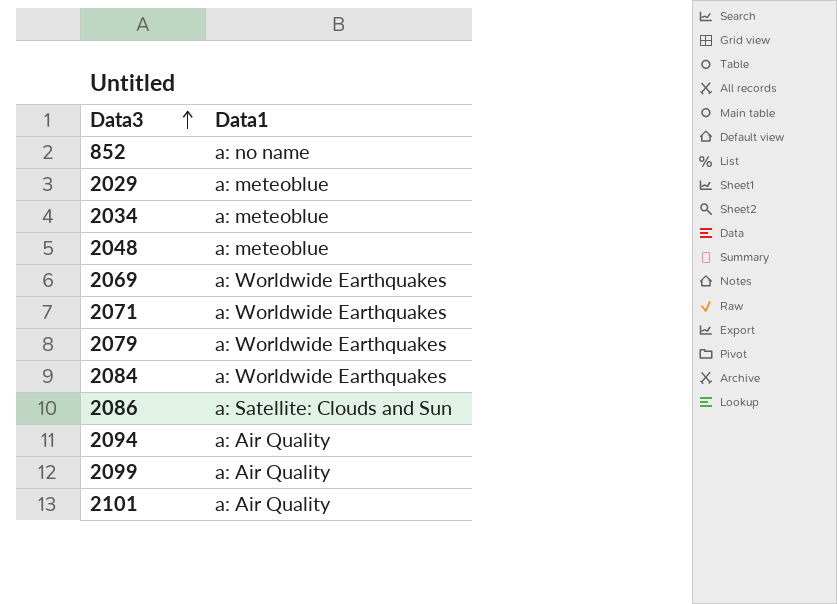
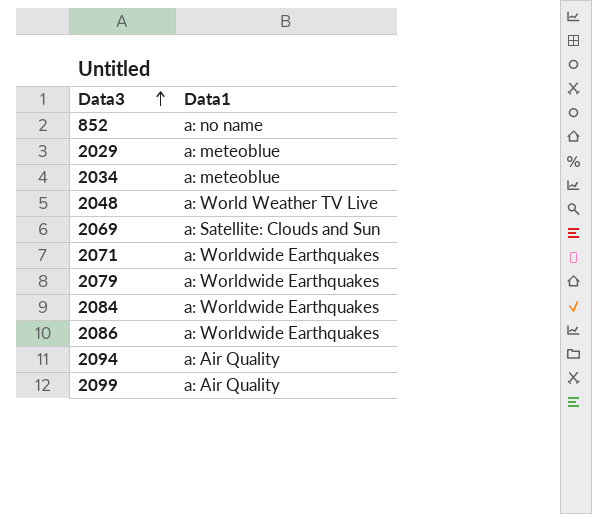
row 2101: a: Air Quality -> none
2048 | Data1: a: meteoblue -> a: World Weather TV Live
2069 | Data1: a: Worldwide Earthquakes -> a: Satellite: Clouds and Sun
2086 | Data1: a: Satellite: Clouds and Sun -> a: Worldwide Earthquakes

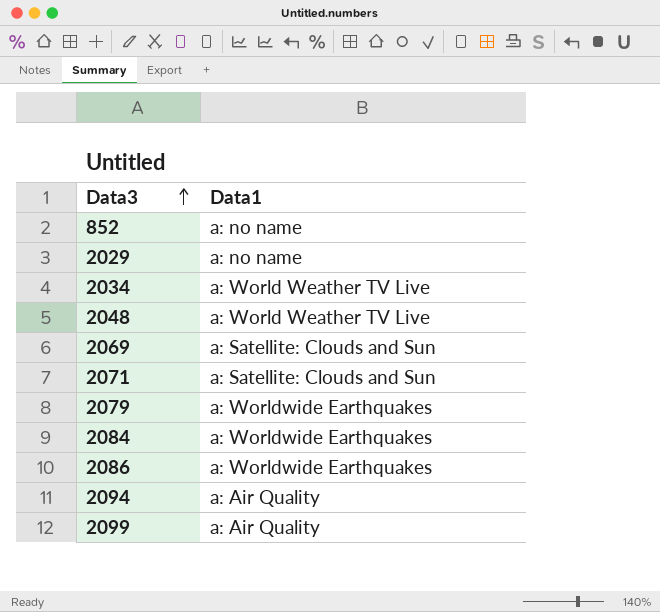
2029 | Data1: a: meteoblue -> a: no name
2034 | Data1: a: meteoblue -> a: World Weather TV Live
2071 | Data1: a: Worldwide Earthquakes -> a: Satellite: Clouds and Sun

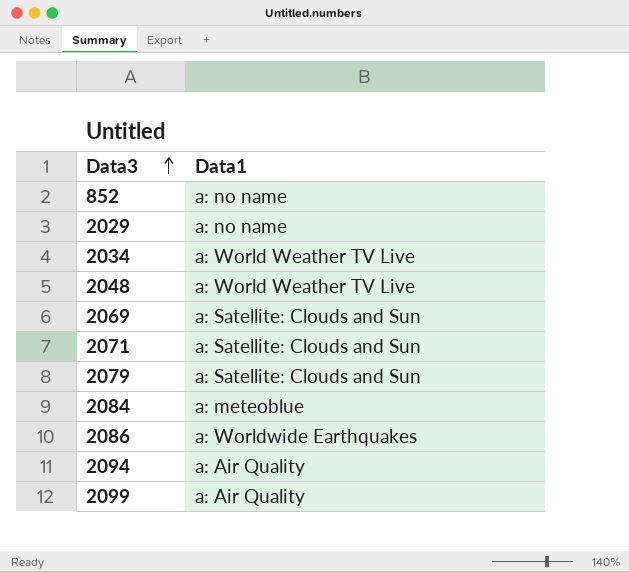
2079 | Data1: a: Worldwide Earthquakes -> a: Satellite: Clouds and Sun
2084 | Data1: a: Worldwide Earthquakes -> a: meteoblue

